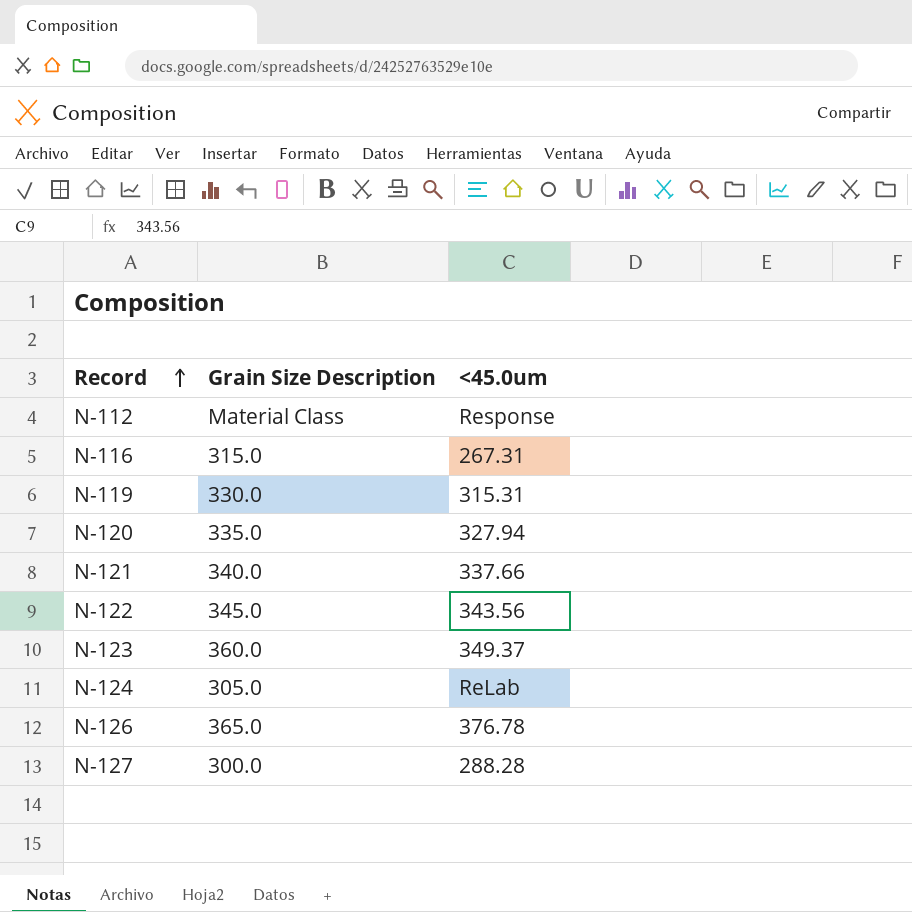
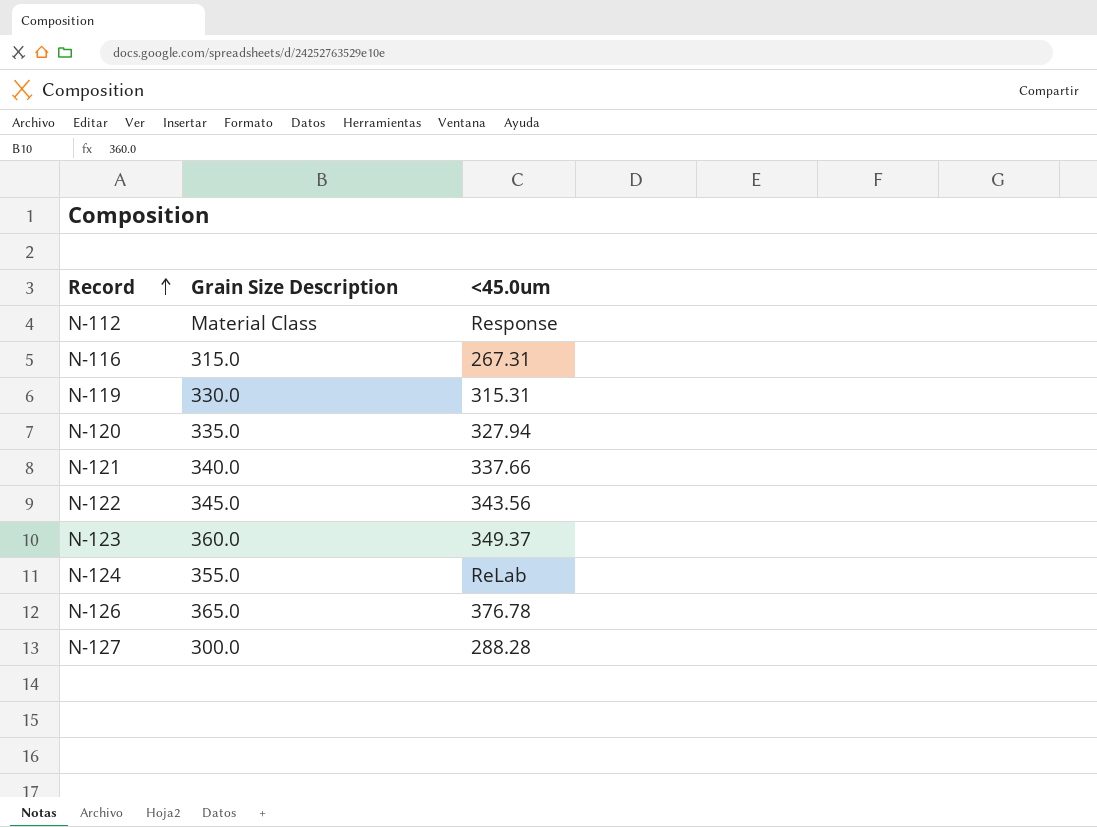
N-124 | Grain Size Description: 305.0 -> 355.0

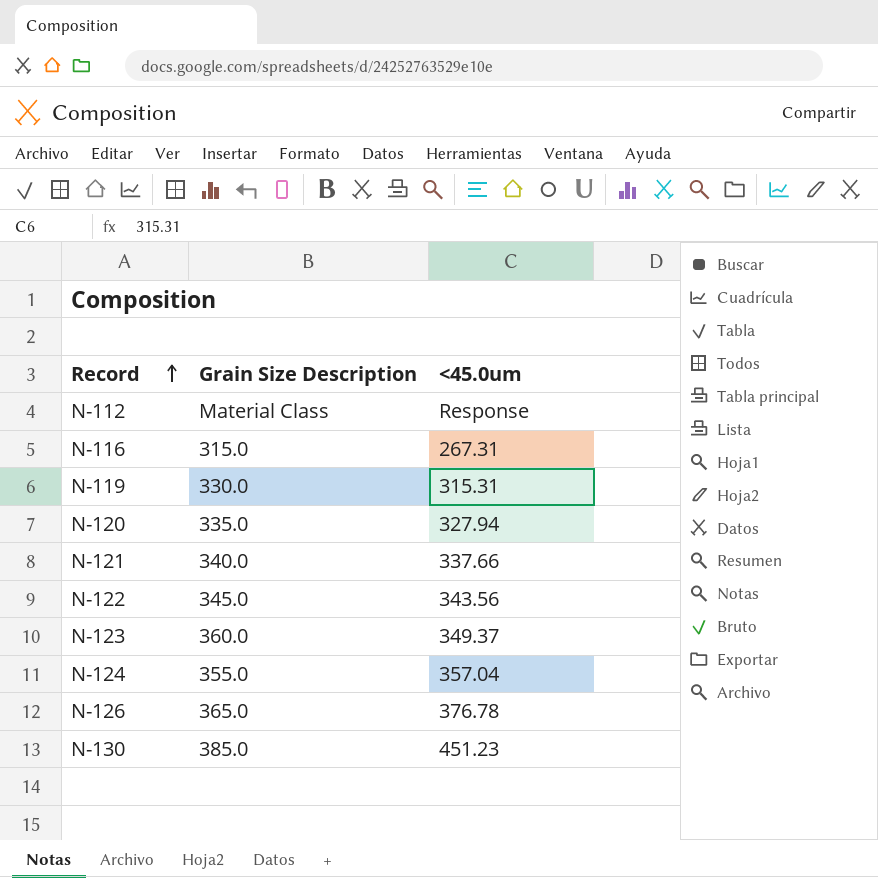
row N-127: 300.0 | 288.28 -> none
N-124 | <45.0um: ReLab -> 357.04
row N-130: none -> 385.0 | 451.23

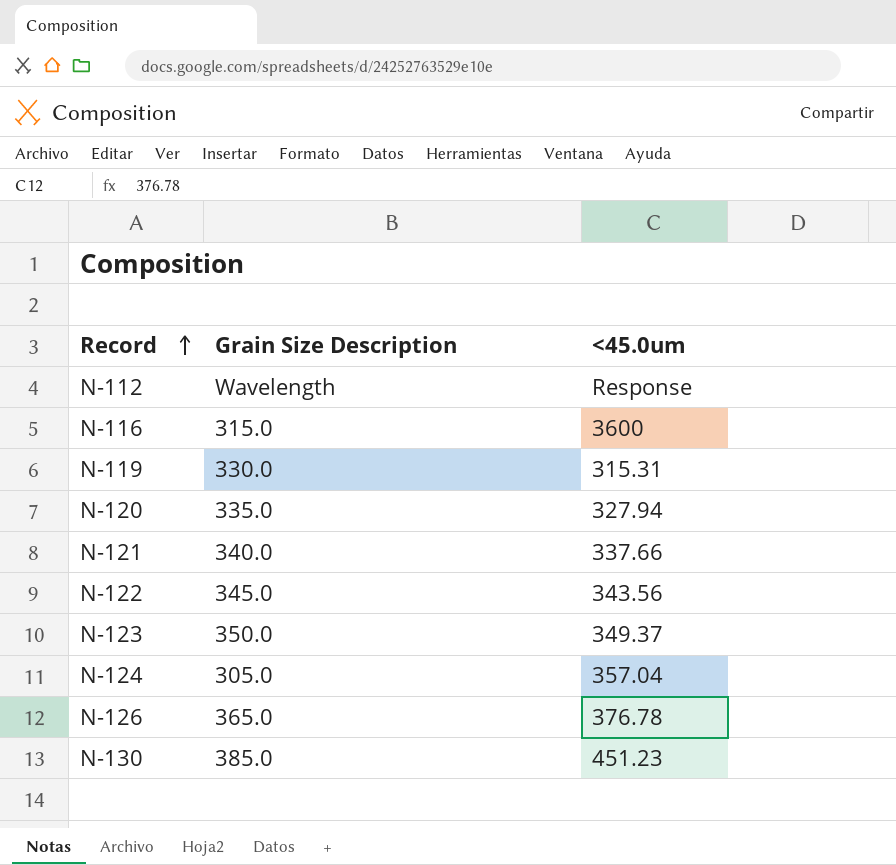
N-112 | Grain Size Description: Material Class -> Wavelength
N-116 | <45.0um: 267.31 -> 3600
N-123 | Grain Size Description: 360.0 -> 350.0
N-124 | Grain Size Description: 355.0 -> 305.0

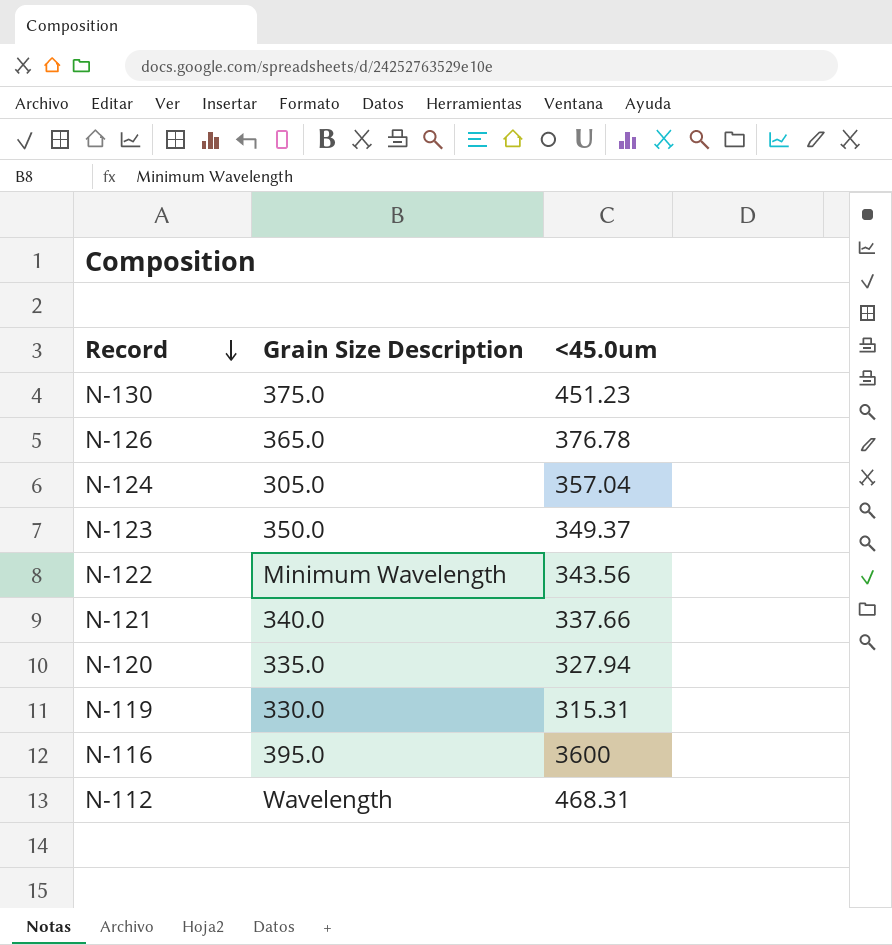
row order: Record ascending -> Record descending
N-130 | Grain Size Description: 385.0 -> 375.0
N-122 | Grain Size Description: 345.0 -> Minimum Wavelength
N-116 | Grain Size Description: 315.0 -> 395.0
N-112 | <45.0um: Response -> 468.31

